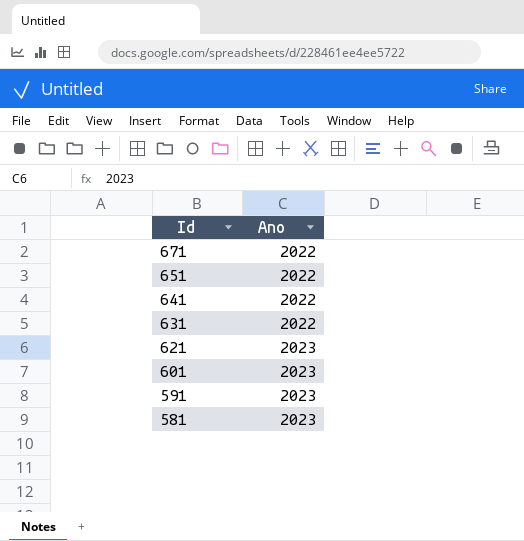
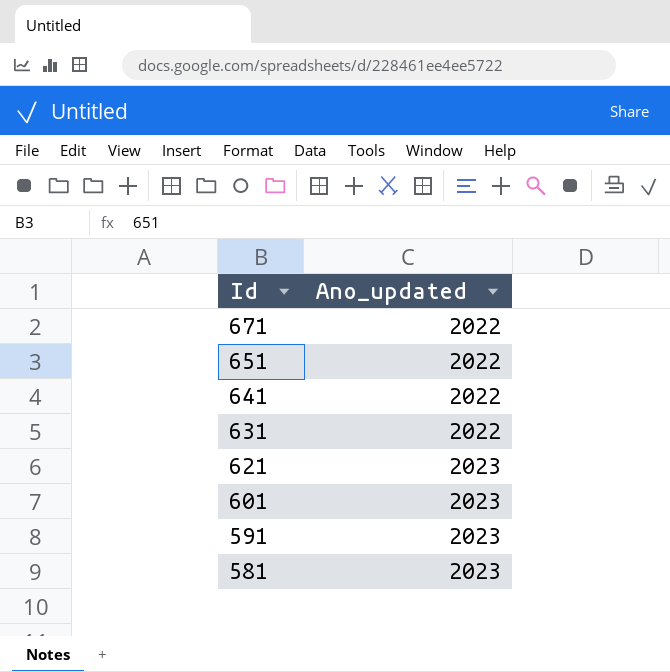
column name: Ano -> Ano_updated

